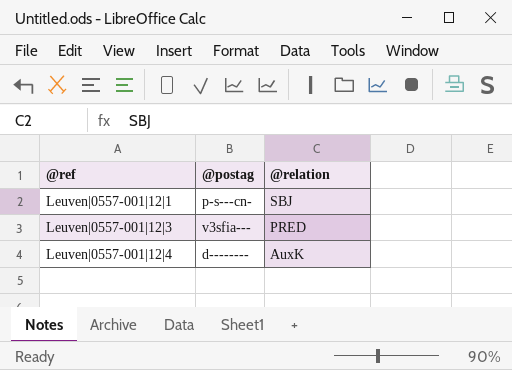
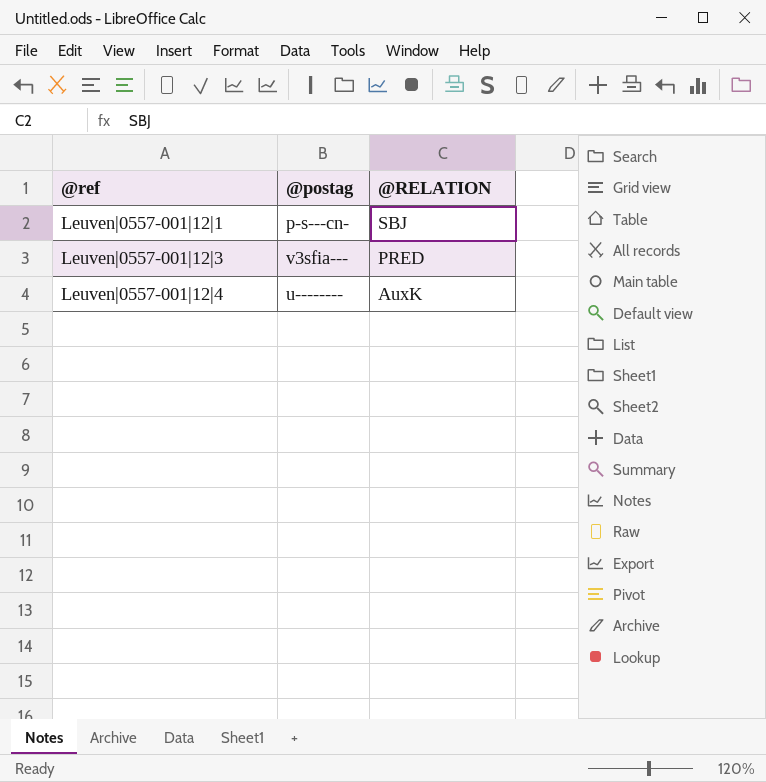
column name: @relation -> @RELATION
Leuven|0557-001|12|4 | @postag: d-------- -> u--------

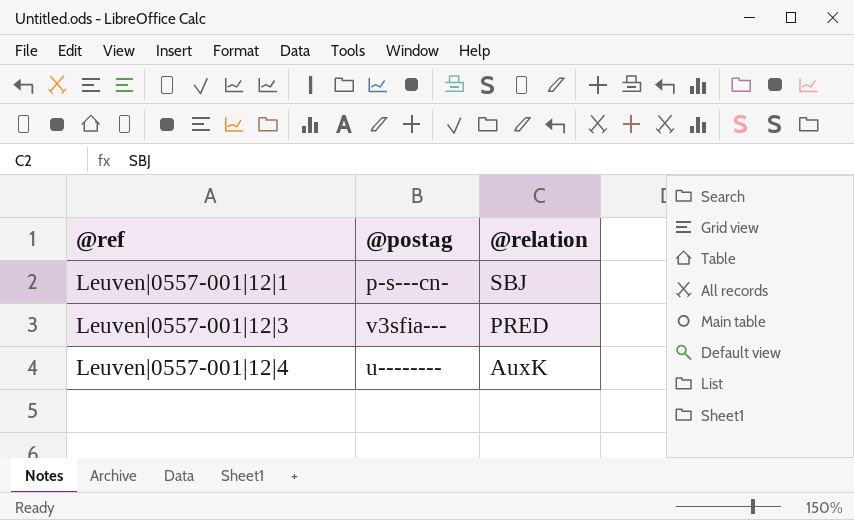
column name: @RELATION -> @relation

